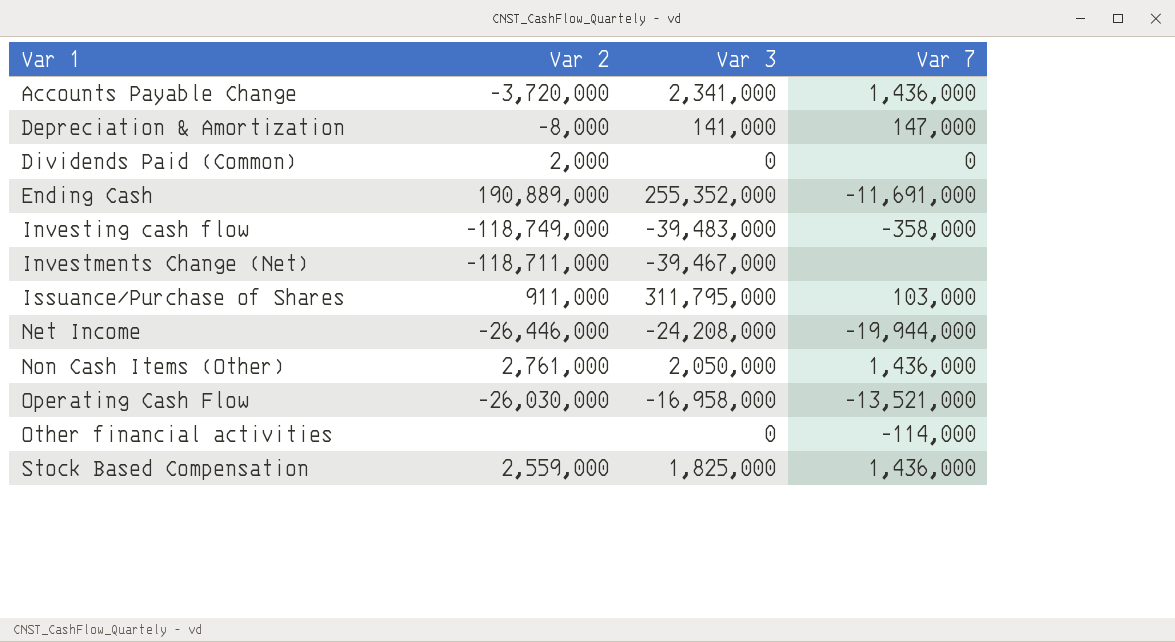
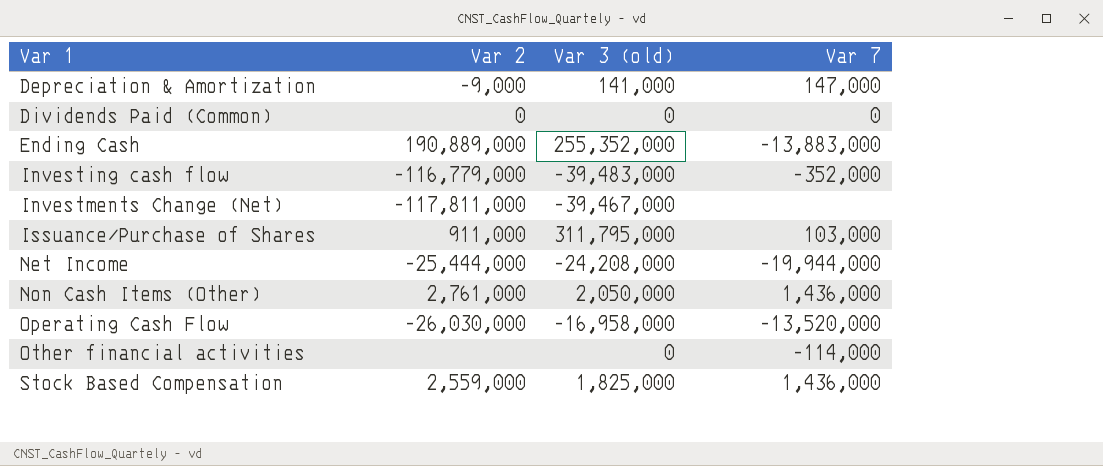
column name: Var 3 -> Var 3 (old)
row Accounts Payable Change: -3,720,000 | 2,341,000 | 1,436,000 -> none
Depreciation & Amortization | Var 2: -8,000 -> -9,000
Dividends Paid (Common) | Var 2: 2,000 -> 0
Ending Cash | Var 7: -11,691,000 -> -13,883,000
Investing cash flow | Var 2: -118,749,000 -> -116,779,000
Investing cash flow | Var 7: -358,000 -> -352,000
Investments Change (Net) | Var 2: -118,711,000 -> -117,811,000
Net Income | Var 2: -26,446,000 -> -25,444,000
Operating Cash Flow | Var 7: -13,521,000 -> -13,520,000

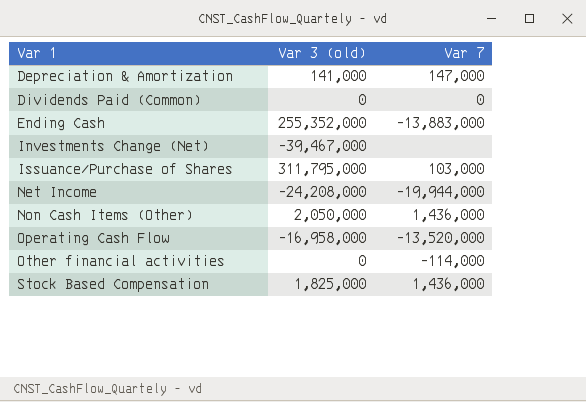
column Var 2 | position: 2 -> none
row Investing cash flow: -116,779,000 | -39,483,000 | -352,000 -> none

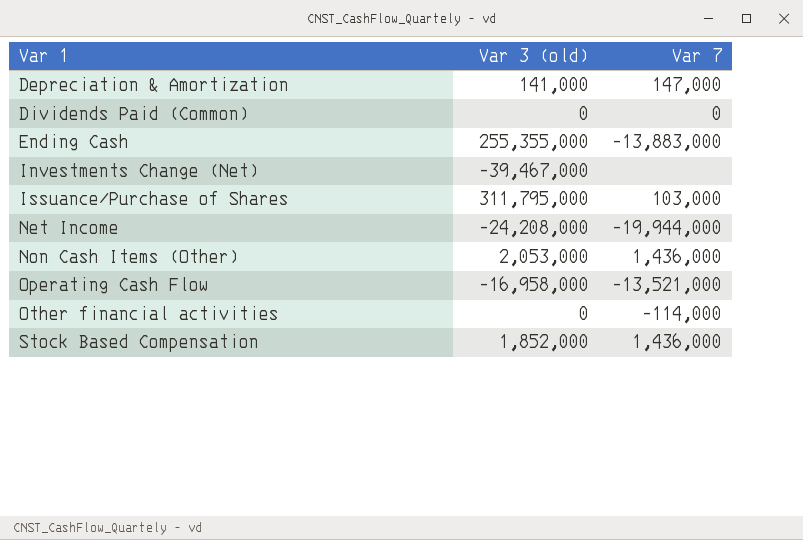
Ending Cash | Var 3 (old): 255,352,000 -> 255,355,000
Non Cash Items (Other) | Var 3 (old): 2,050,000 -> 2,053,000
Operating Cash Flow | Var 7: -13,520,000 -> -13,521,000
Stock Based Compensation | Var 3 (old): 1,825,000 -> 1,852,000

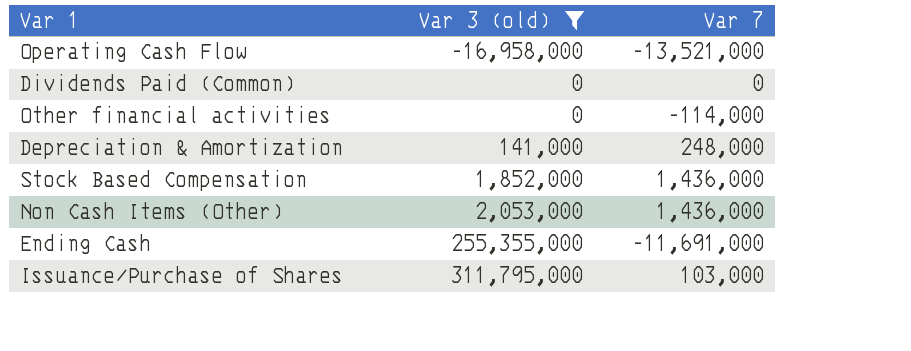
filter: none -> Var 3 (old) >= -16,958,000
row order: Var 1 ascending -> Var 3 (old) ascending
Depreciation & Amortization | Var 7: 147,000 -> 248,000
Ending Cash | Var 7: -13,883,000 -> -11,691,000

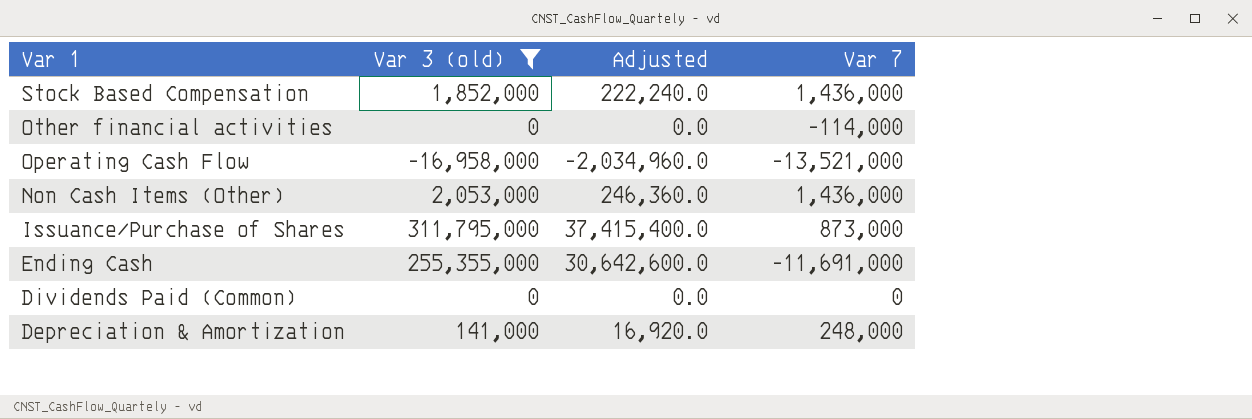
row order: Var 3 (old) ascending -> Var 1 descending
column Adjusted | formula: none -> [Var 3 (old)] * 0.12
Issuance/Purchase of Shares | Var 7: 103,000 -> 873,000

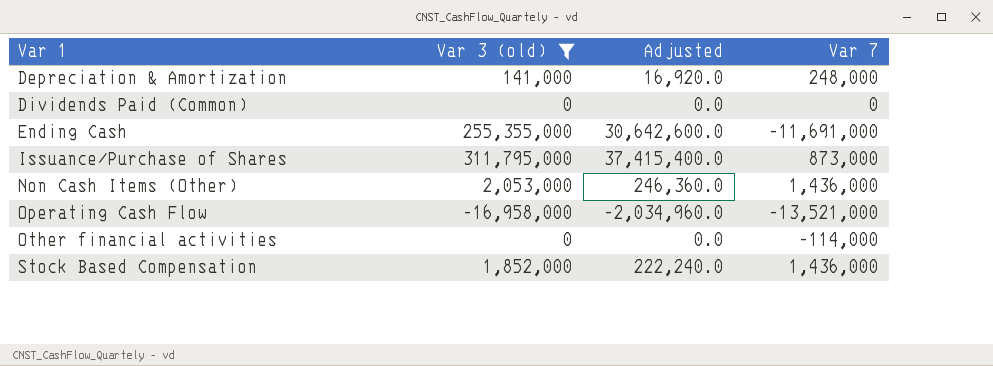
row order: Var 1 descending -> Var 1 ascending

